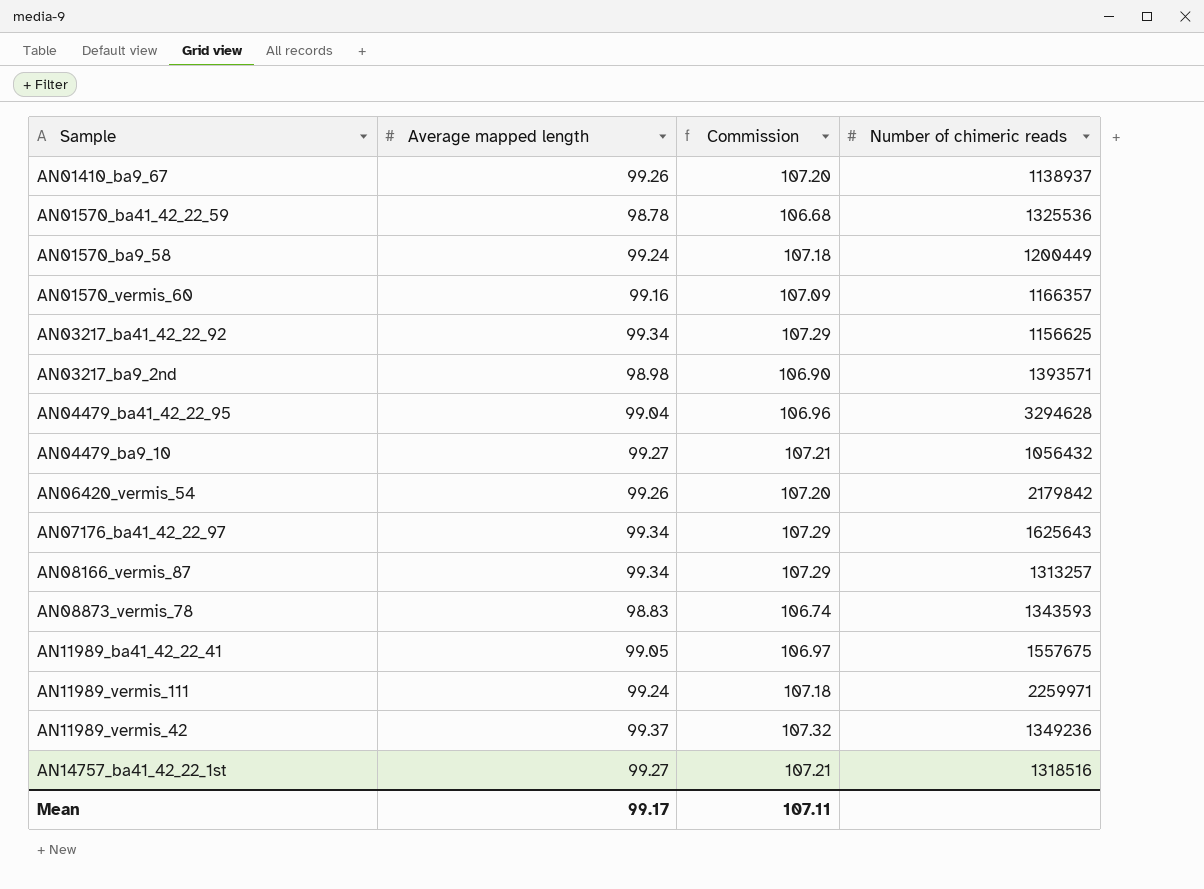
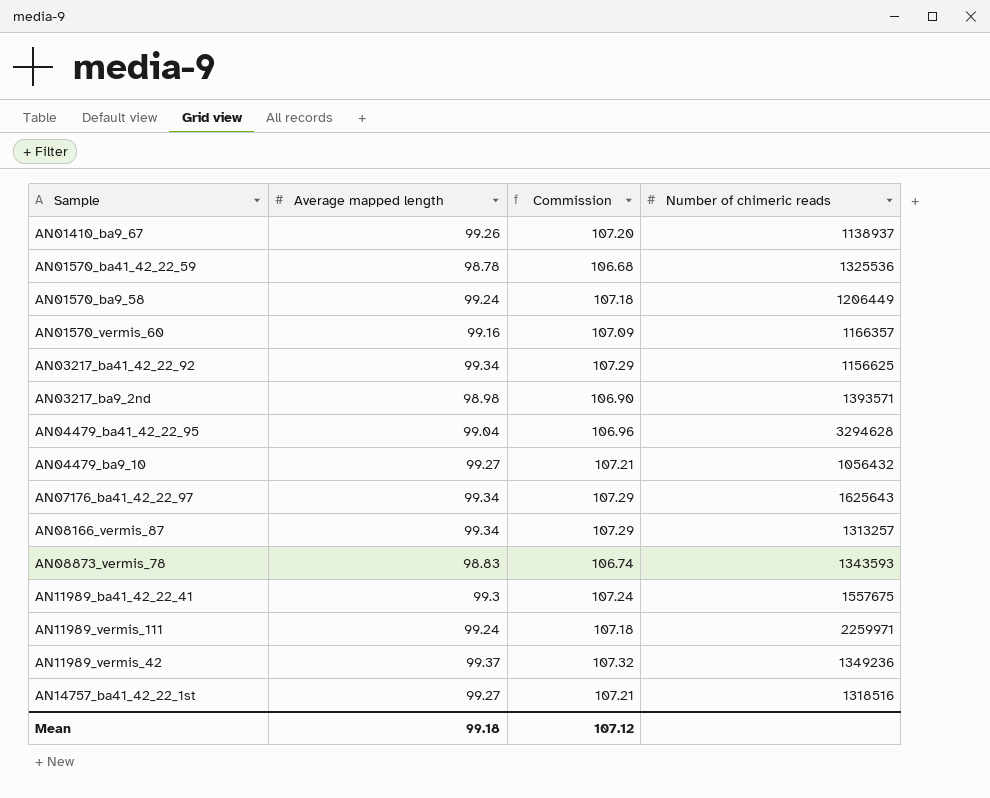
row AN06420_vermis_54: 99.26 | 107.20 | 2179842 -> none
AN01570_ba9_58 | Number of chimeric reads: 1200449 -> 1206449
AN11989_ba41_42_22_41 | Average mapped length: 99.05 -> 99.3
AN11989_ba41_42_22_41 | Commission: 106.97 -> 107.24
Mean | Average mapped length: 99.17 -> 99.18
Mean | Commission: 107.11 -> 107.12

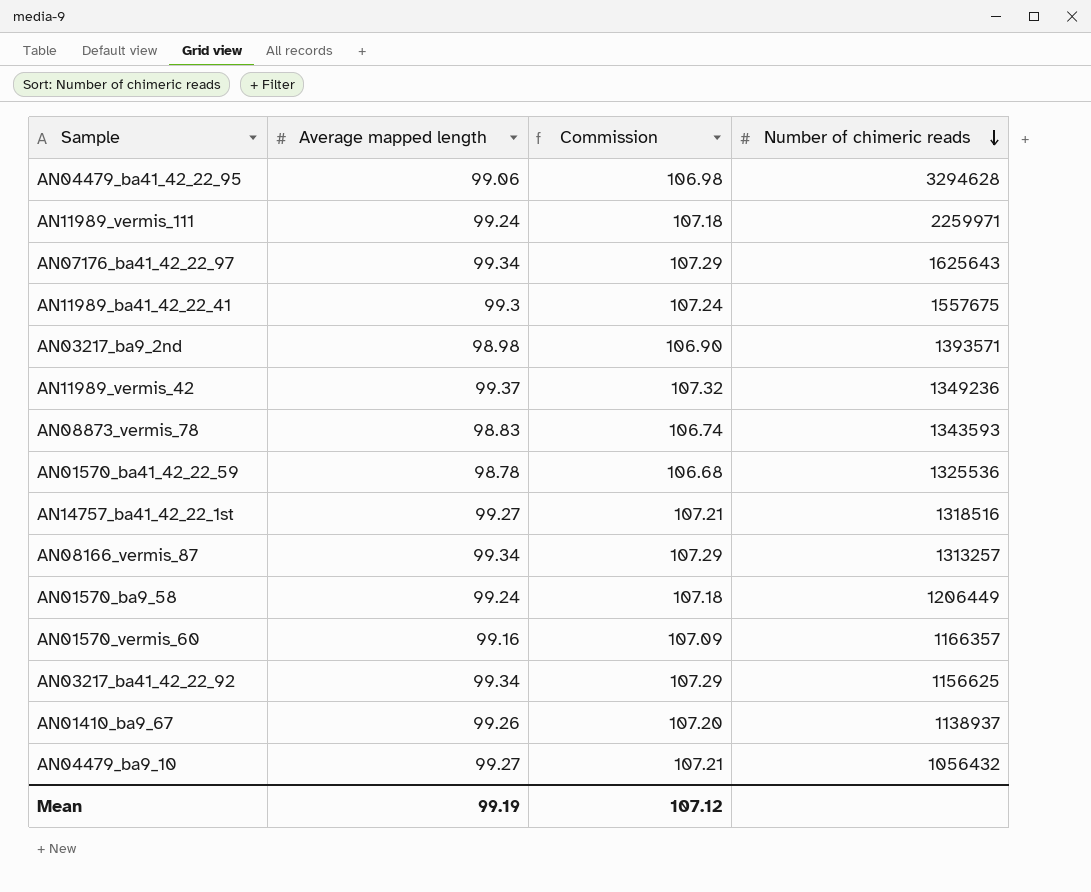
row order: none -> Number of chimeric reads descending
AN04479_ba41_42_22_95 | Average mapped length: 99.04 -> 99.06
AN04479_ba41_42_22_95 | Commission: 106.96 -> 106.98
Mean | Average mapped length: 99.18 -> 99.19

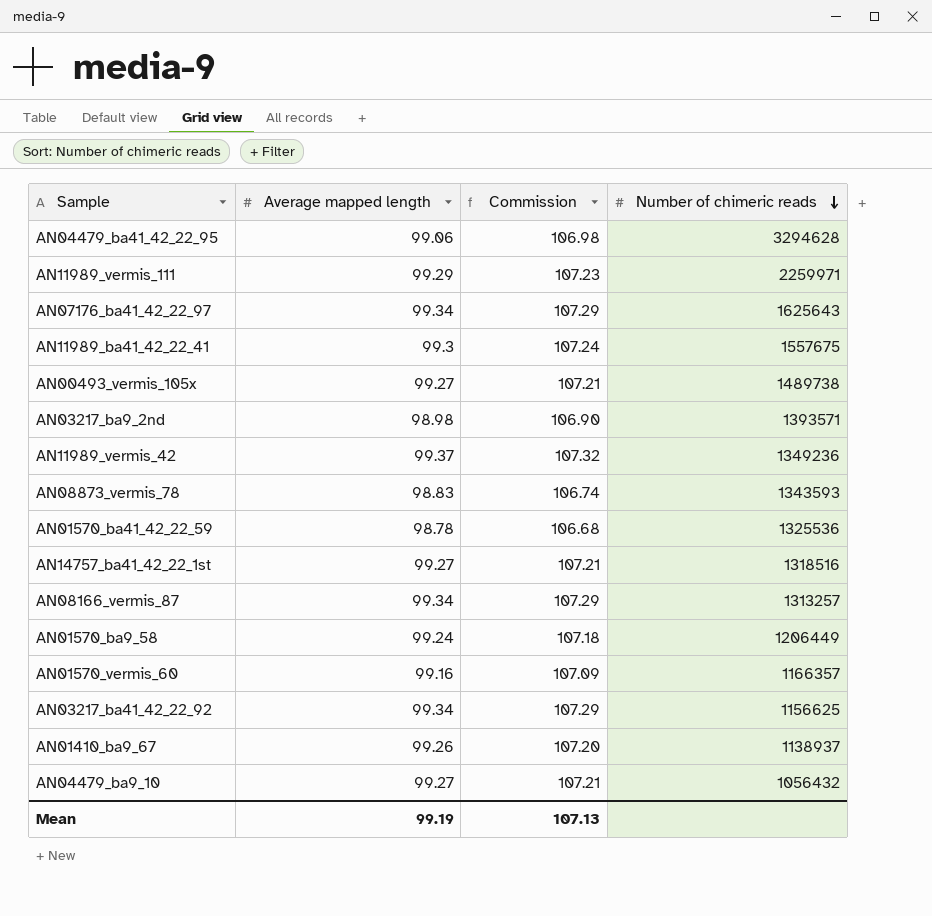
AN11989_vermis_111 | Average mapped length: 99.24 -> 99.29
AN11989_vermis_111 | Commission: 107.18 -> 107.23
row AN00493_vermis_105x: none -> 99.27 | 107.21 | 1489738
Mean | Commission: 107.12 -> 107.13

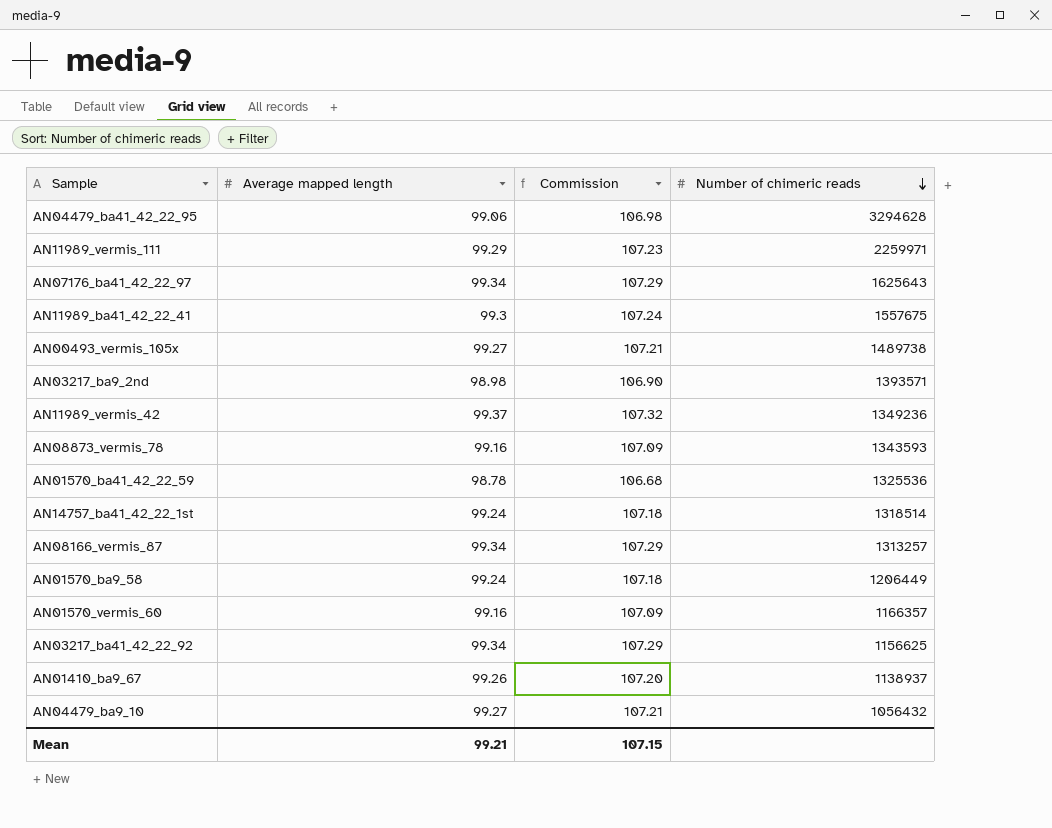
AN08873_vermis_78 | Average mapped length: 98.83 -> 99.16
AN08873_vermis_78 | Commission: 106.74 -> 107.09
AN14757_ba41_42_22_1st | Average mapped length: 99.27 -> 99.24
AN14757_ba41_42_22_1st | Commission: 107.21 -> 107.18
AN14757_ba41_42_22_1st | Number of chimeric reads: 1318516 -> 1318514
Mean | Average mapped length: 99.19 -> 99.21
Mean | Commission: 107.13 -> 107.15

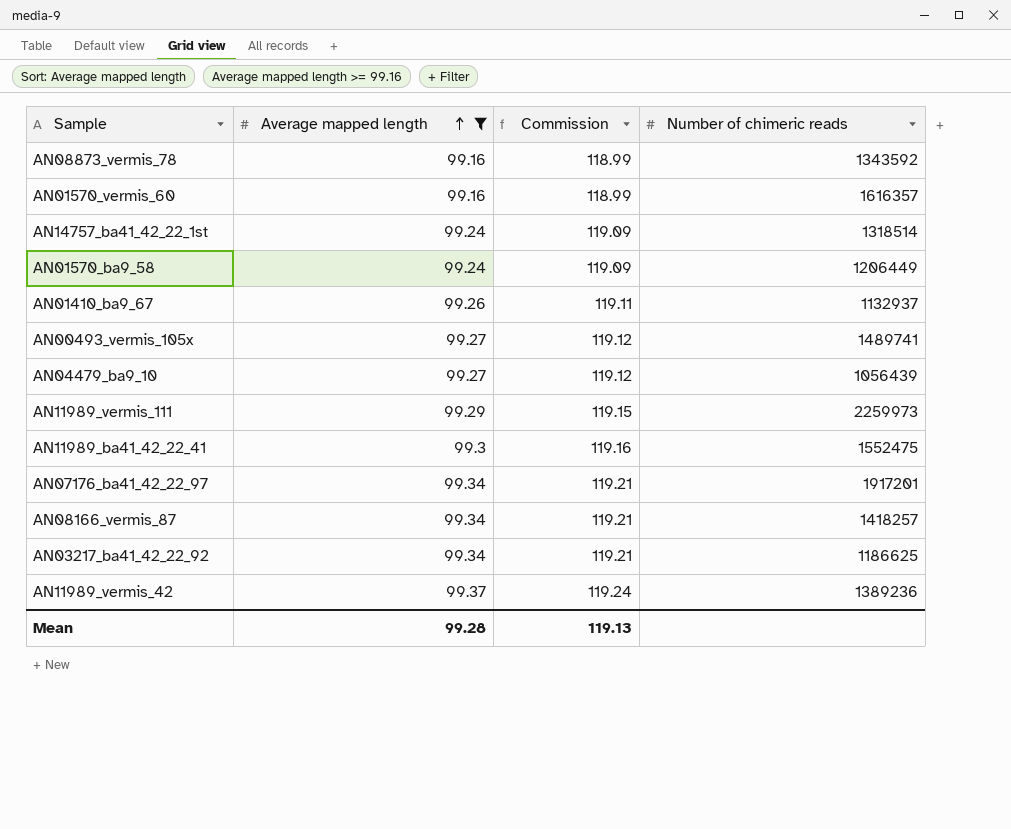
filter: none -> Average mapped length >= 99.16
row order: Number of chimeric reads descending -> Average mapped length ascending
column Commission | formula: [Average mapped length] * 1.08 -> [Average mapped length] * 1.2
AN08873_vermis_78 | Number of chimeric reads: 1343593 -> 1343592
AN01570_vermis_60 | Number of chimeric reads: 1166357 -> 1616357
AN01410_ba9_67 | Number of chimeric reads: 1138937 -> 1132937
AN00493_vermis_105x | Number of chimeric reads: 1489738 -> 1489741
AN04479_ba9_10 | Number of chimeric reads: 1056432 -> 1056439
AN11989_vermis_111 | Number of chimeric reads: 2259971 -> 2259973
AN11989_ba41_42_22_41 | Number of chimeric reads: 1557675 -> 1552475
AN07176_ba41_42_22_97 | Number of chimeric reads: 1625643 -> 1917201
AN08166_vermis_87 | Number of chimeric reads: 1313257 -> 1418257
AN03217_ba41_42_22_92 | Number of chimeric reads: 1156625 -> 1186625
AN11989_vermis_42 | Number of chimeric reads: 1349236 -> 1389236
Mean | Average mapped length: 99.21 -> 99.28
Mean | Commission: 107.15 -> 119.13

